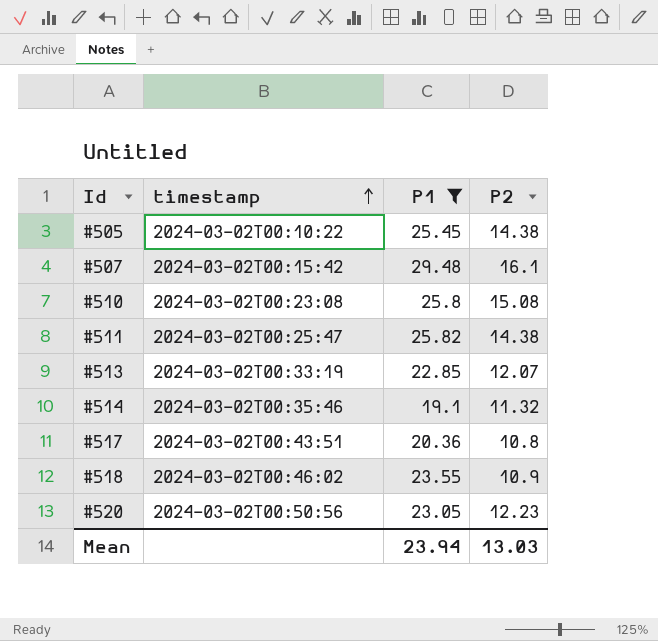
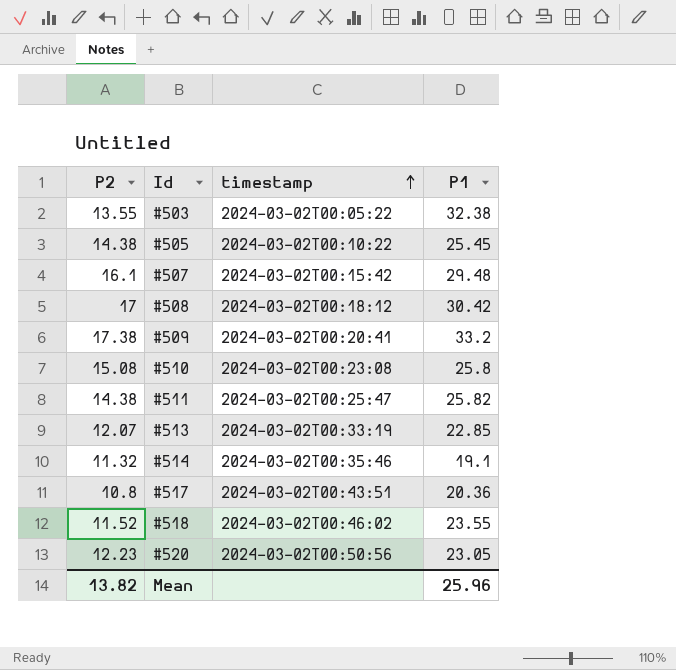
filter: P1 <= 29.48 -> none
column P2 | position: 4 -> 1
#518 | P2: 10.9 -> 11.52
Mean | P2: 13.03 -> 13.82
Mean | P1: 23.94 -> 25.96

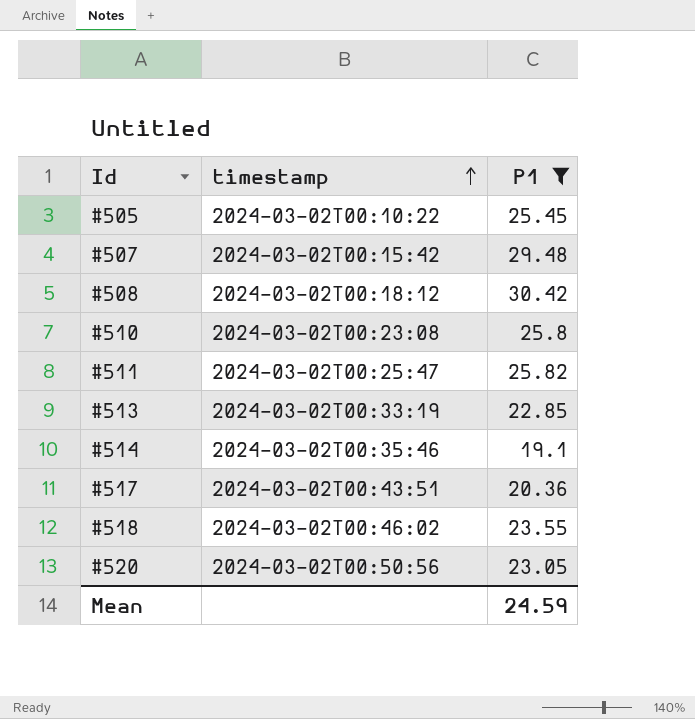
filter: none -> P1 <= 30.42
column P2 | position: 1 -> none
Mean | P1: 25.96 -> 24.59

